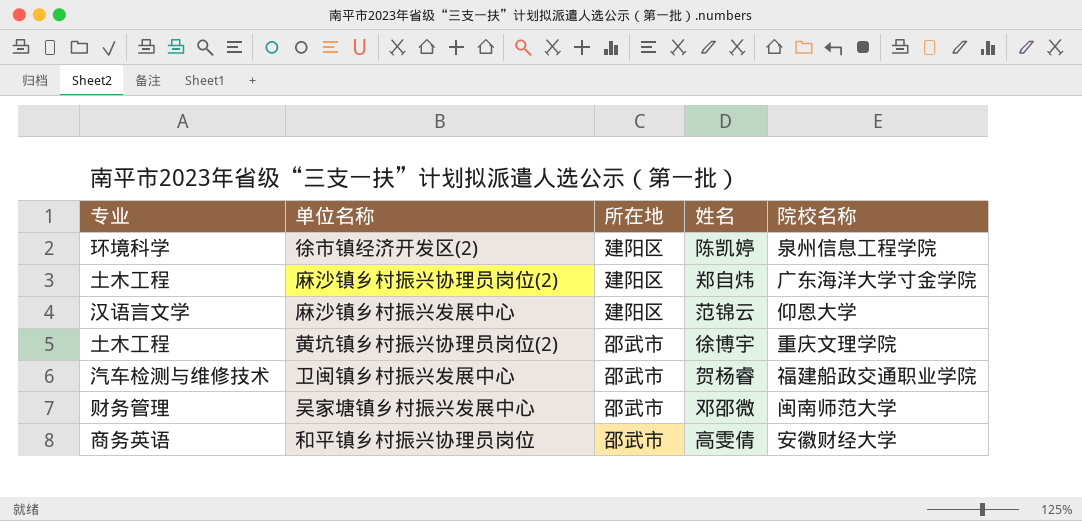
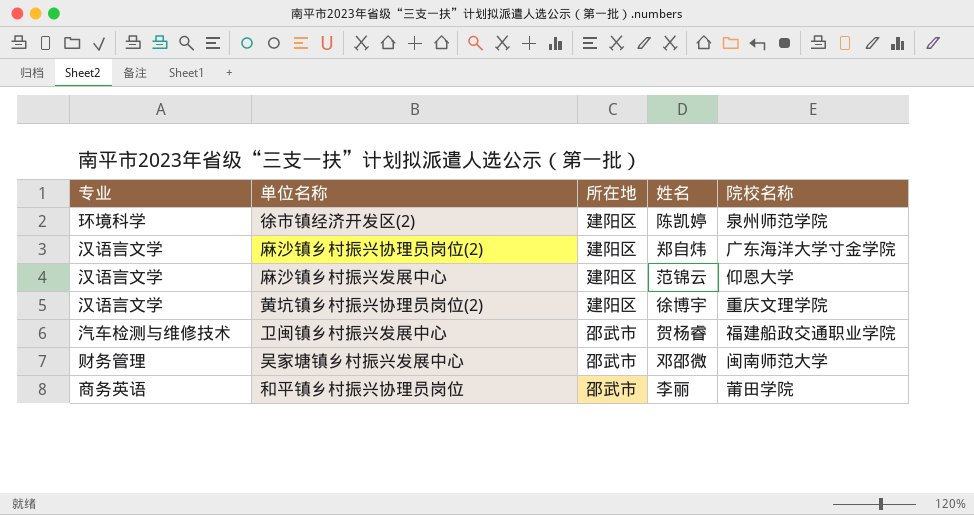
徐市镇经济开发区(2) | 院校名称: 泉州信息工程学院 -> 泉州师范学院
麻沙镇乡村振兴协理员岗位(2) | 专业: 土木工程 -> 汉语言文学
黄坑镇乡村振兴协理员岗位(2) | 专业: 土木工程 -> 汉语言文学
黄坑镇乡村振兴协理员岗位(2) | 所在地: 邵武市 -> 建阳区
和平镇乡村振兴协理员岗位 | 姓名: 高雯倩 -> 李丽
和平镇乡村振兴协理员岗位 | 院校名称: 安徽财经大学 -> 莆田学院

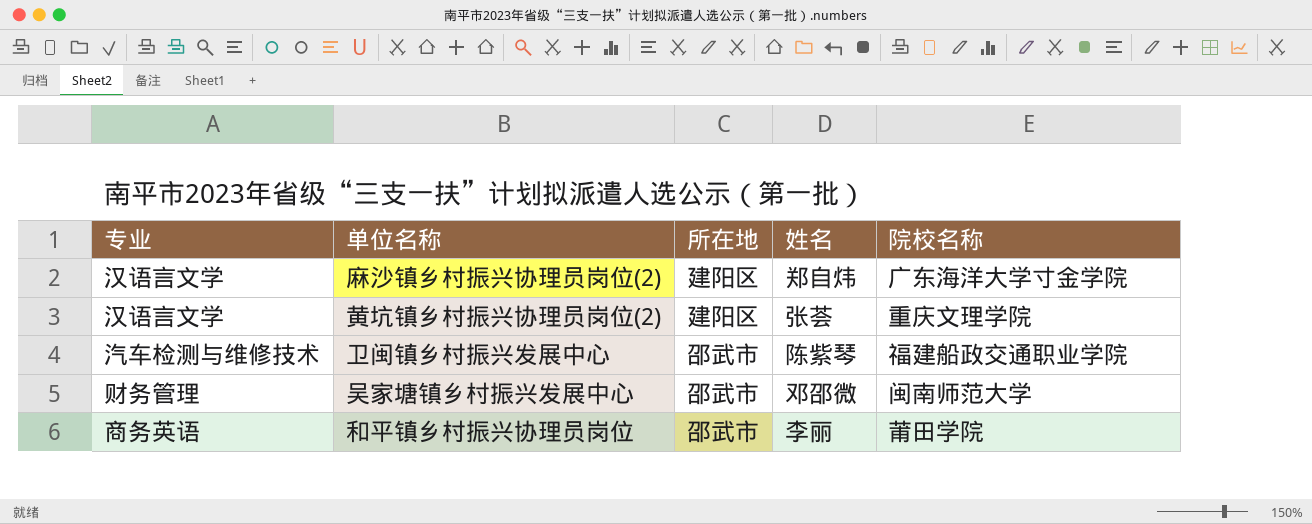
row 徐市镇经济开发区(2): 环境科学 | 建阳区 | 陈凯婷 | 泉州师范学院 -> none
row 麻沙镇乡村振兴发展中心: 汉语言文学 | 建阳区 | 范锦云 | 仰恩大学 -> none
黄坑镇乡村振兴协理员岗位(2) | 姓名: 徐博宇 -> 张荟
卫闽镇乡村振兴发展中心 | 姓名: 贺杨睿 -> 陈紫琴

